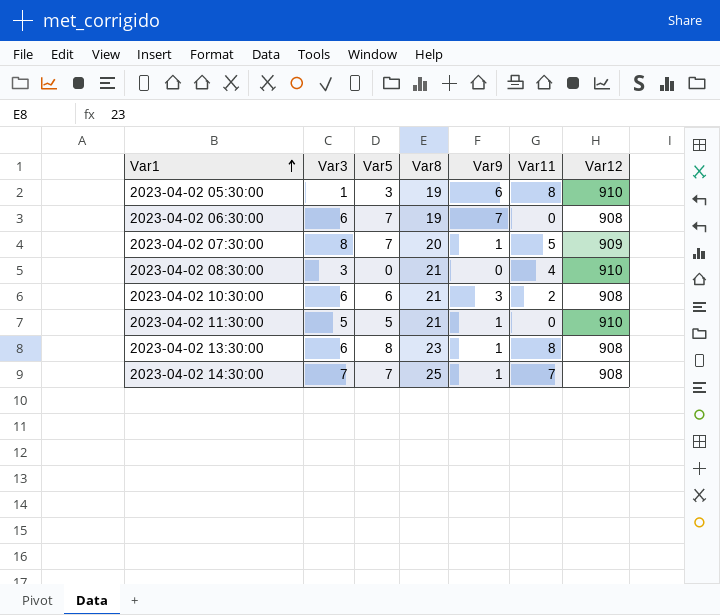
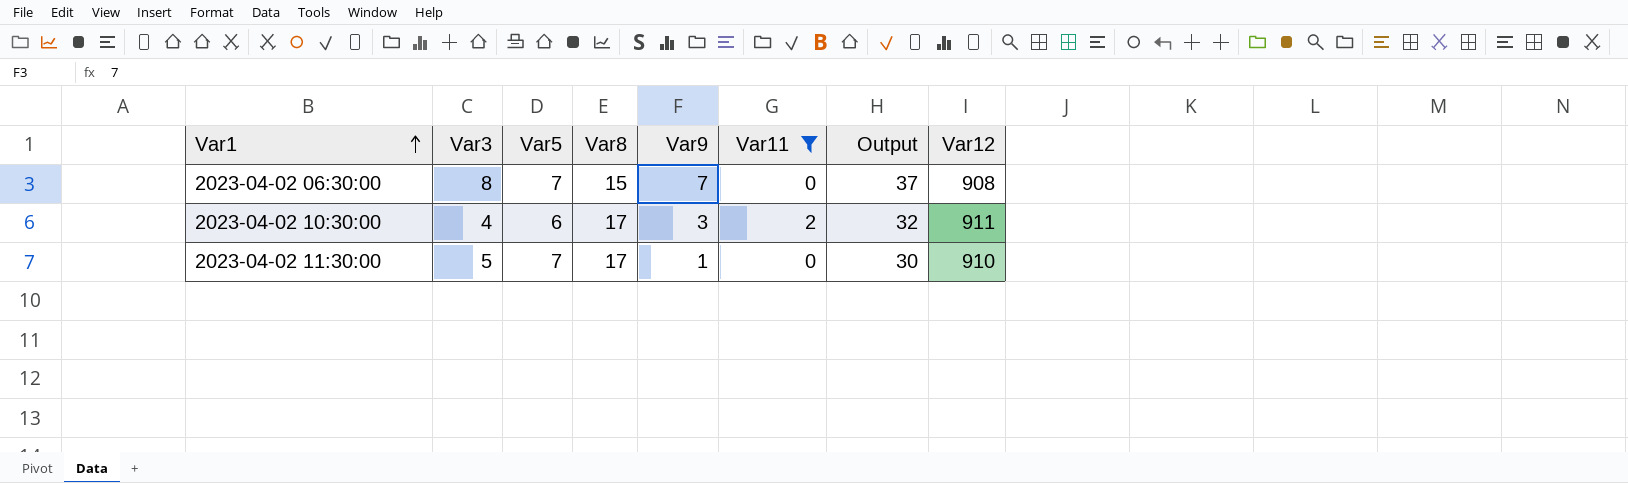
filter: none -> Var11 <= 2
column Output | formula: none -> [Var3] + [Var5] + [Var8] + [Var9] + [Var11]
2023-04-02 06:30:00 | Var3: 6 -> 8
2023-04-02 06:30:00 | Var8: 19 -> 15
2023-04-02 10:30:00 | Var3: 6 -> 4
2023-04-02 10:30:00 | Var8: 21 -> 17
2023-04-02 10:30:00 | Var12: 908 -> 911
2023-04-02 11:30:00 | Var5: 5 -> 7
2023-04-02 11:30:00 | Var8: 21 -> 17

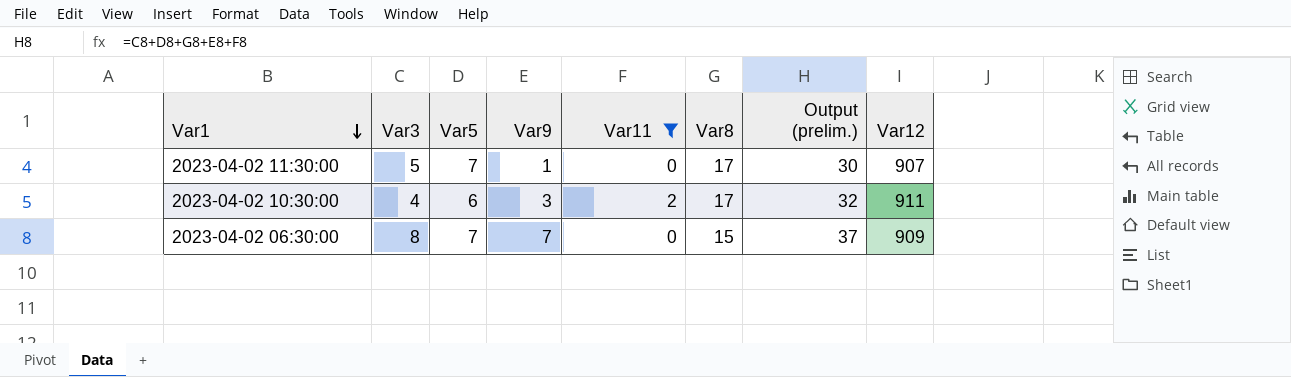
row order: Var1 ascending -> Var1 descending
column Var8 | position: 4 -> 6
column name: Output -> Output (prelim.)
2023-04-02 11:30:00 | Var12: 910 -> 907
2023-04-02 06:30:00 | Var12: 908 -> 909

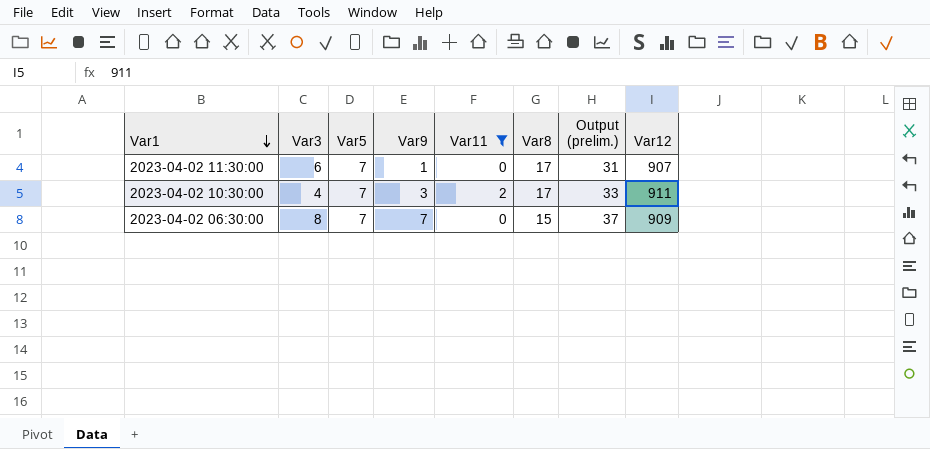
2023-04-02 11:30:00 | Var3: 5 -> 6
2023-04-02 11:30:00 | Output (prelim.): 30 -> 31
2023-04-02 10:30:00 | Var5: 6 -> 7
2023-04-02 10:30:00 | Output (prelim.): 32 -> 33

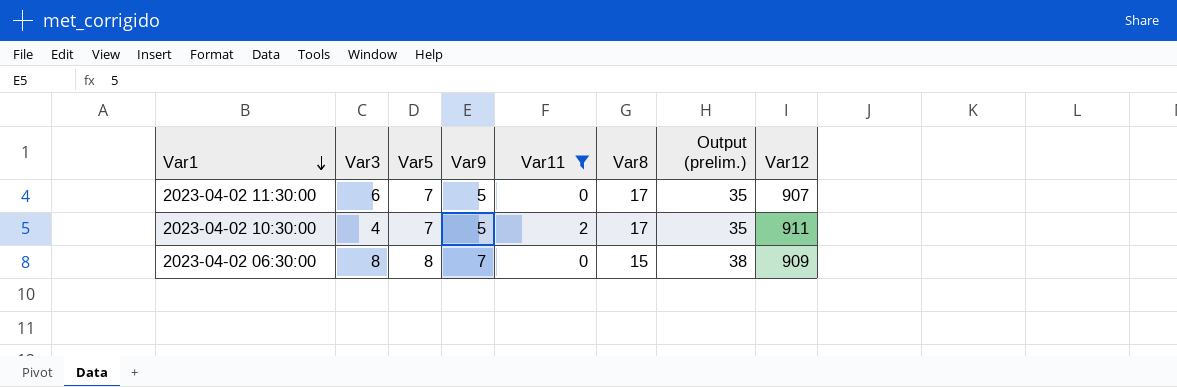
2023-04-02 11:30:00 | Var9: 1 -> 5
2023-04-02 11:30:00 | Output (prelim.): 31 -> 35
2023-04-02 10:30:00 | Var9: 3 -> 5
2023-04-02 10:30:00 | Output (prelim.): 33 -> 35
2023-04-02 06:30:00 | Var5: 7 -> 8
2023-04-02 06:30:00 | Output (prelim.): 37 -> 38

